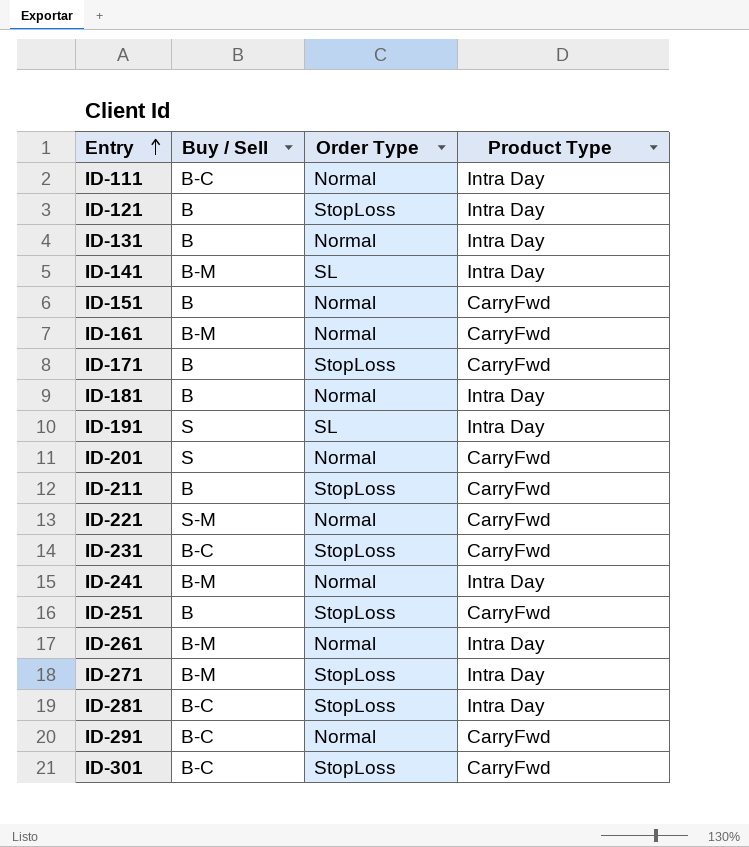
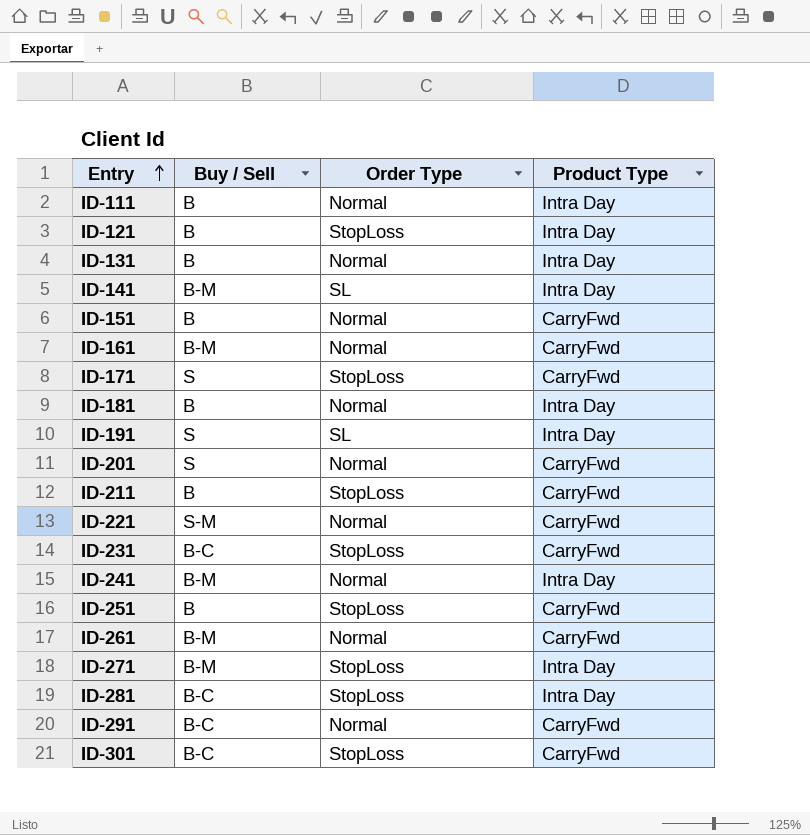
ID-111 | Buy / Sell: B-C -> B
ID-171 | Buy / Sell: B -> S
ID-261 | Product Type: Intra Day -> CarryFwd

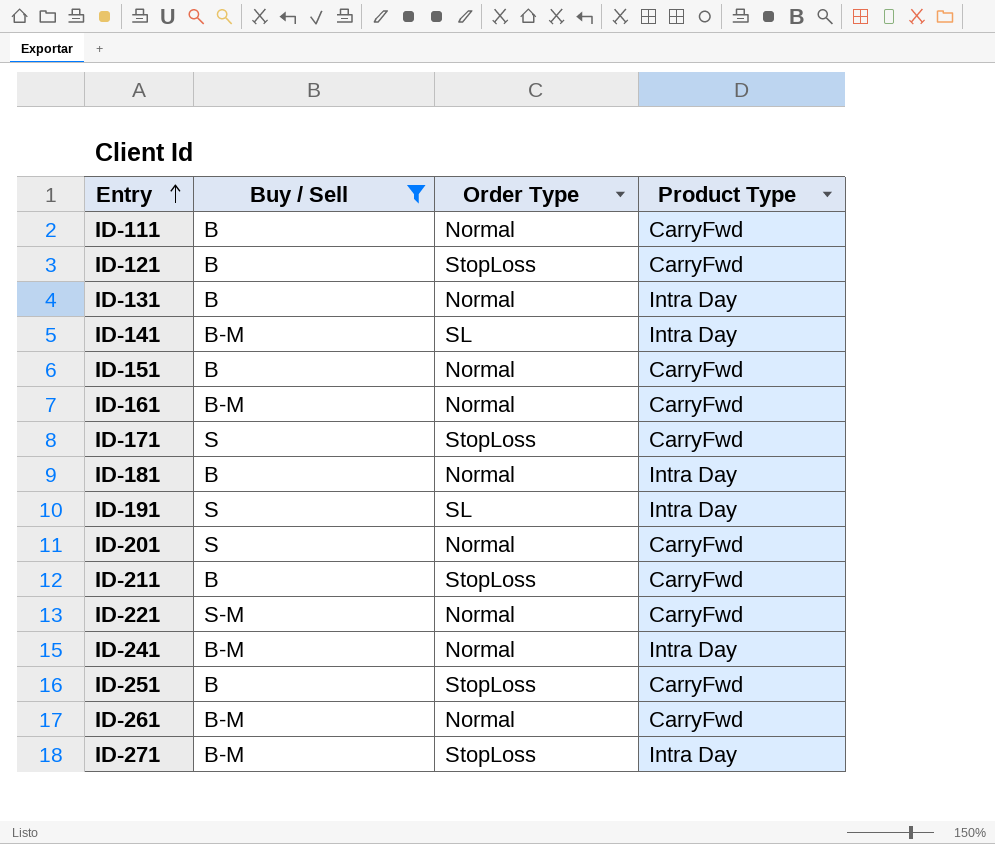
filter: none -> Buy / Sell != B-C
ID-111 | Product Type: Intra Day -> CarryFwd
ID-121 | Product Type: Intra Day -> CarryFwd

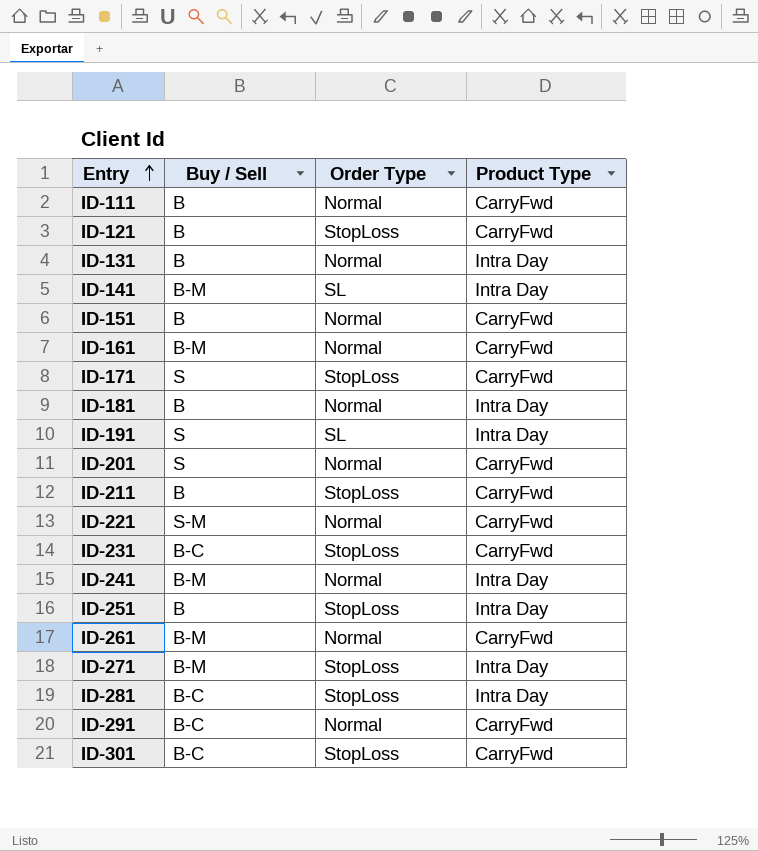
filter: Buy / Sell != B-C -> none
ID-251 | Product Type: CarryFwd -> Intra Day

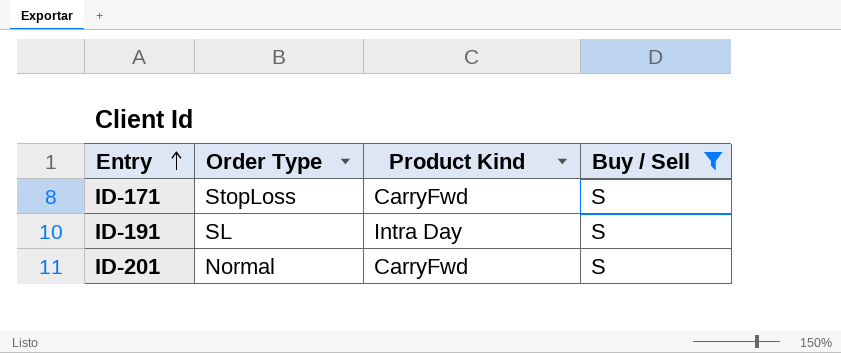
filter: none -> Buy / Sell = S
column name: Product Type -> Product Kind
column Buy / Sell | position: 2 -> 4

